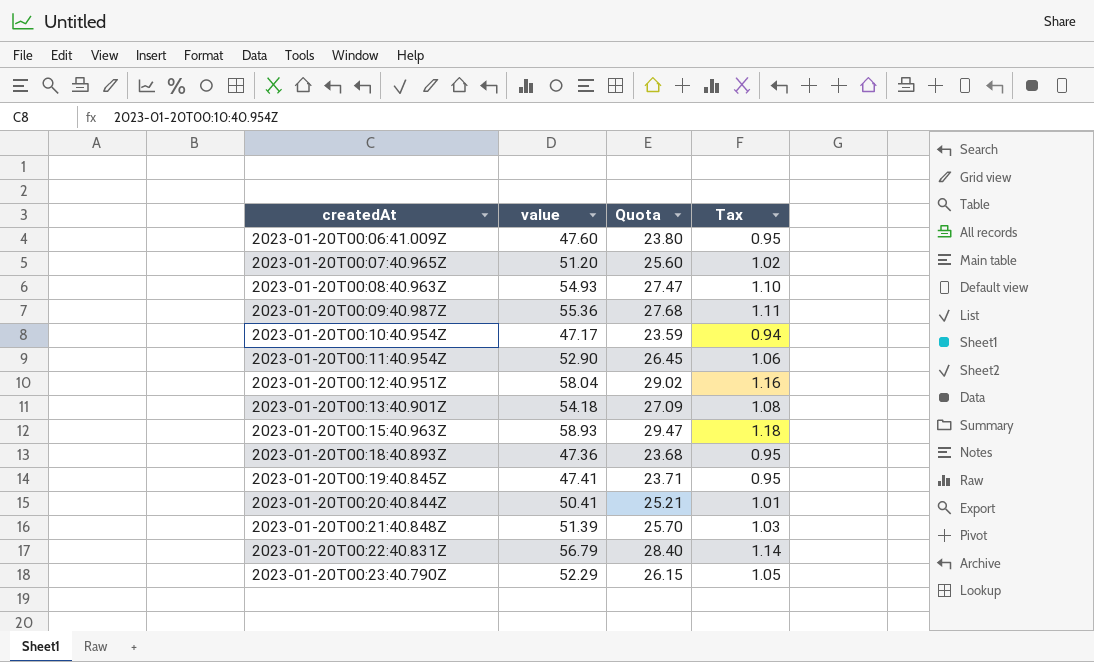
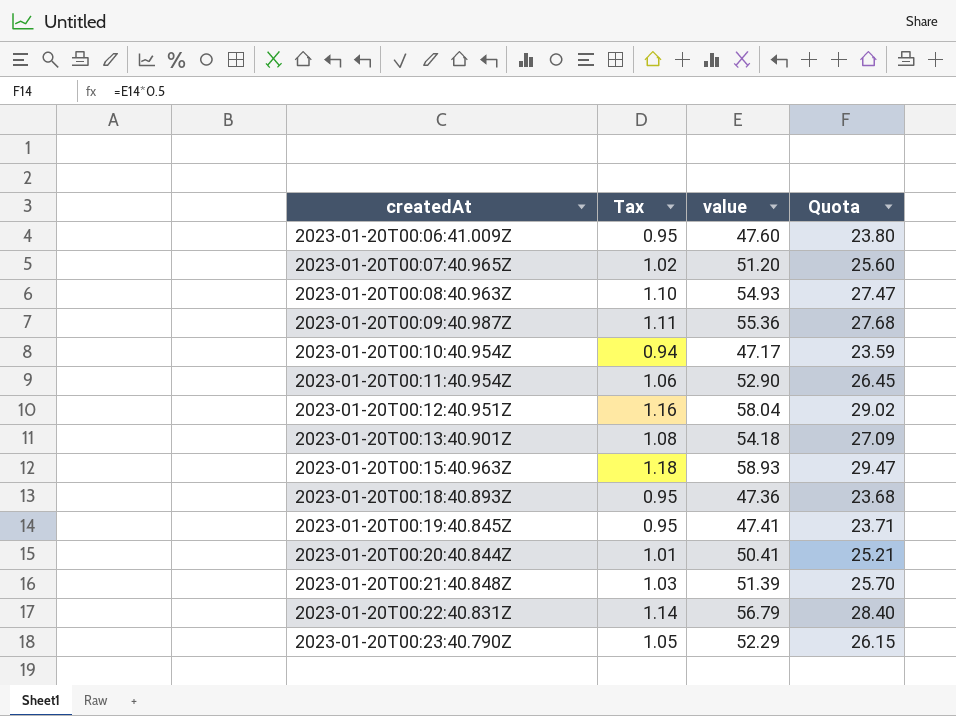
column Tax | position: 4 -> 2

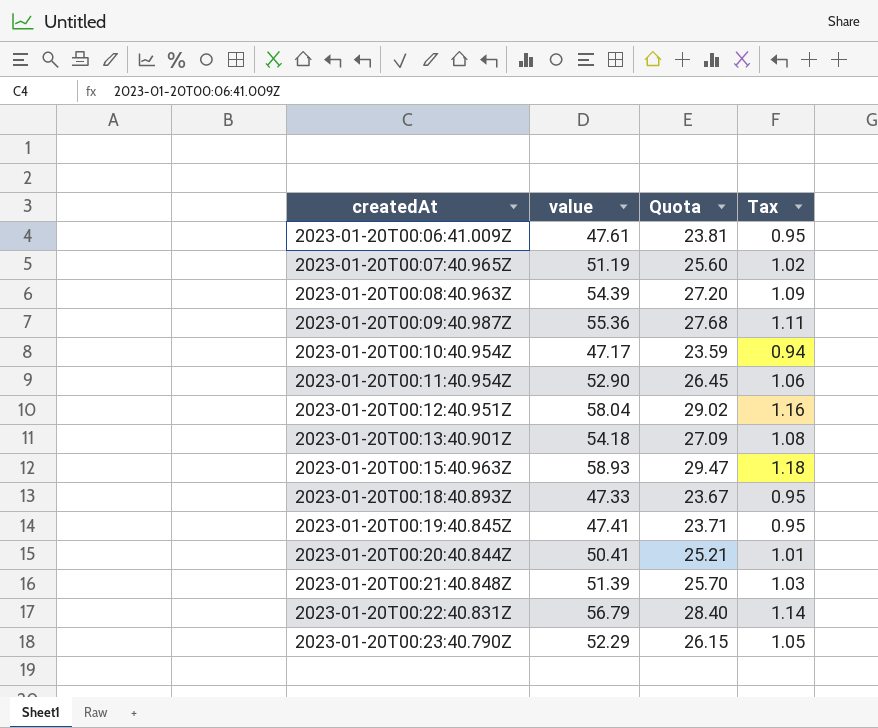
column Tax | position: 2 -> 4
2023-01-20T00:06:41.009Z | value: 47.60 -> 47.61
2023-01-20T00:06:41.009Z | Quota: 23.80 -> 23.81
2023-01-20T00:07:40.965Z | value: 51.20 -> 51.19
2023-01-20T00:08:40.963Z | value: 54.93 -> 54.39
2023-01-20T00:08:40.963Z | Quota: 27.47 -> 27.20
2023-01-20T00:08:40.963Z | Tax: 1.10 -> 1.09
2023-01-20T00:18:40.893Z | value: 47.36 -> 47.33
2023-01-20T00:18:40.893Z | Quota: 23.68 -> 23.67

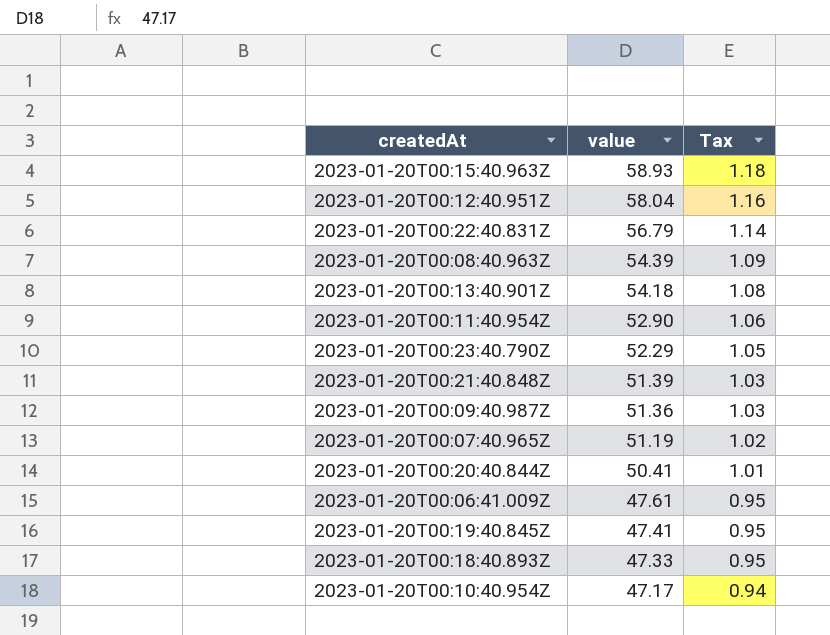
row order: createdAt ascending -> value descending
column Quota | formula: [value] * 0.5 -> none
2023-01-20T00:09:40.987Z | value: 55.36 -> 51.36
2023-01-20T00:09:40.987Z | Tax: 1.11 -> 1.03

